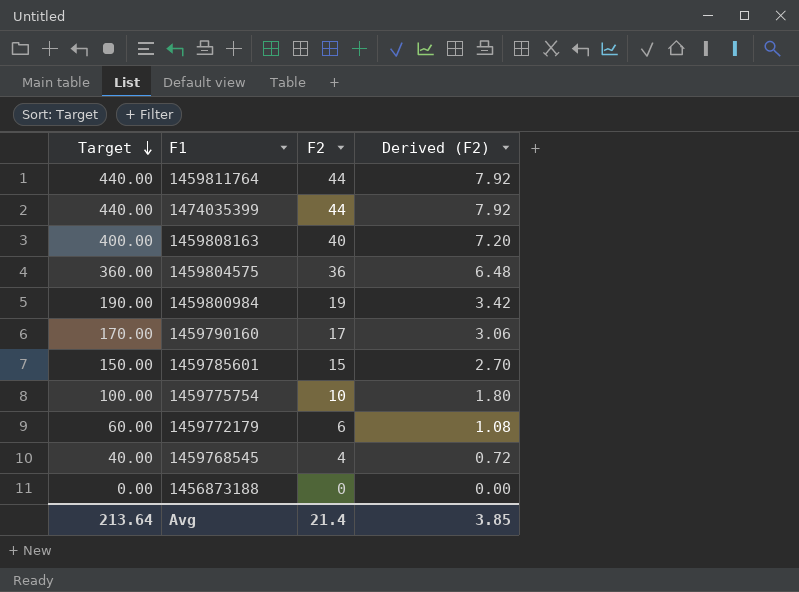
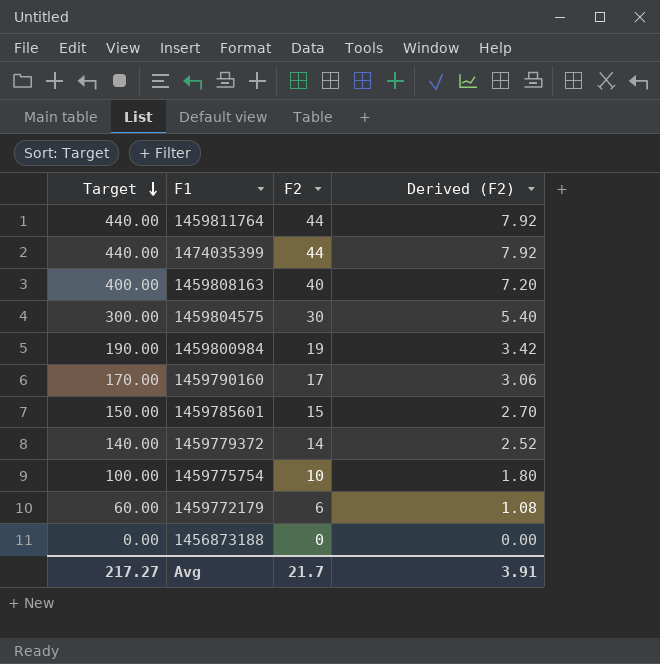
row 1459768545: 40.00 | 4 | 0.72 -> none
1459804575 | Target: 360.00 -> 300.00
1459804575 | F2: 36 -> 30
1459804575 | Derived (F2): 6.48 -> 5.40
row 1459779372: none -> 140.00 | 14 | 2.52
Avg | Target: 213.64 -> 217.27
Avg | F2: 21.4 -> 21.7
Avg | Derived (F2): 3.85 -> 3.91

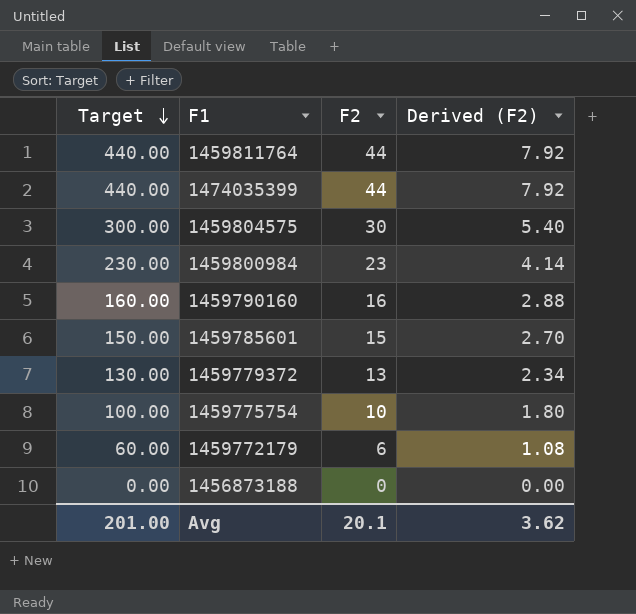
row 1459808163: 400.00 | 40 | 7.20 -> none
1459800984 | Target: 190.00 -> 230.00
1459800984 | F2: 19 -> 23
1459800984 | Derived (F2): 3.42 -> 4.14
1459790160 | Target: 170.00 -> 160.00
1459790160 | F2: 17 -> 16
1459790160 | Derived (F2): 3.06 -> 2.88
1459779372 | Target: 140.00 -> 130.00
1459779372 | F2: 14 -> 13
1459779372 | Derived (F2): 2.52 -> 2.34
Avg | Target: 217.27 -> 201.00
Avg | F2: 21.7 -> 20.1
Avg | Derived (F2): 3.91 -> 3.62

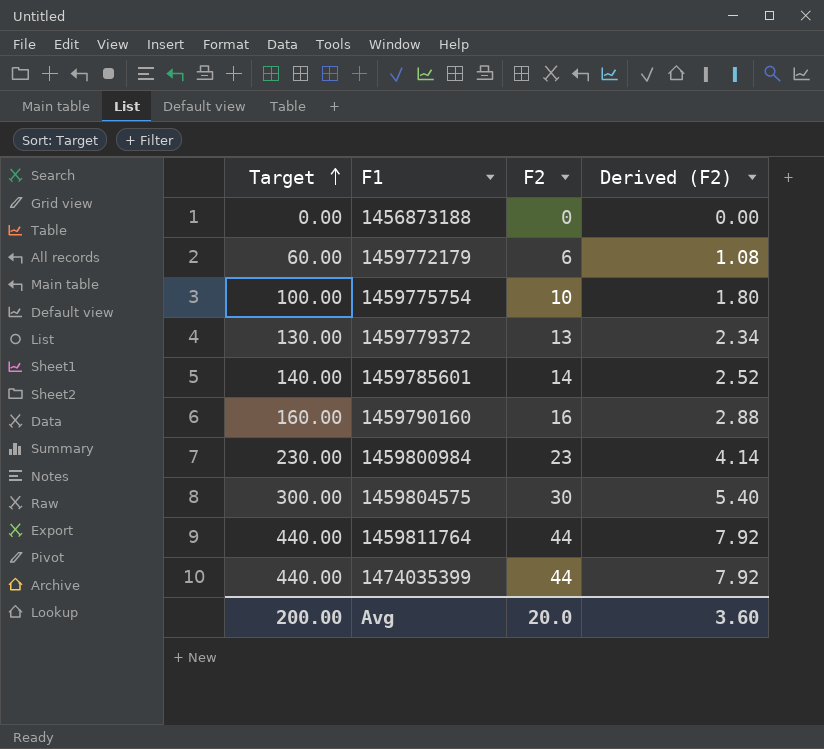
row order: Target descending -> Target ascending
1459785601 | Target: 150.00 -> 140.00
1459785601 | F2: 15 -> 14
1459785601 | Derived (F2): 2.70 -> 2.52
Avg | Target: 201.00 -> 200.00
Avg | F2: 20.1 -> 20.0
Avg | Derived (F2): 3.62 -> 3.60

